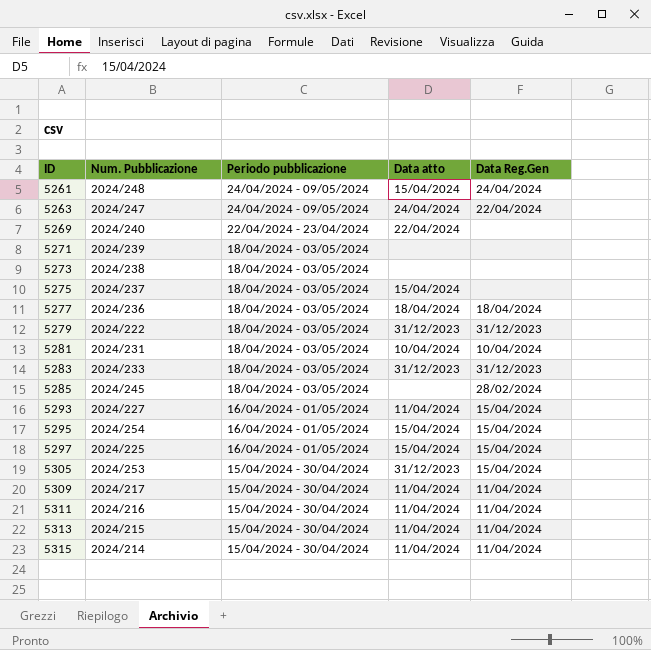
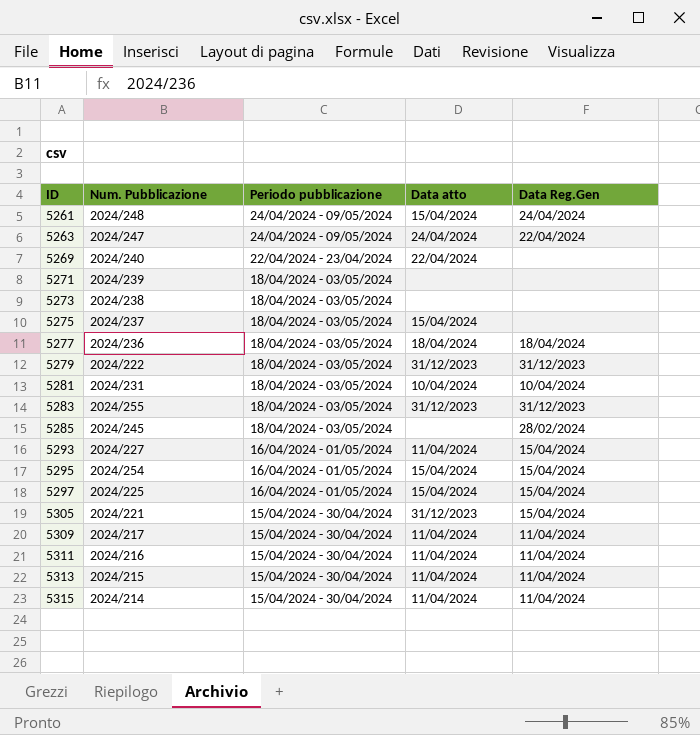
5283 | Num. Pubblicazione: 2024/233 -> 2024/255
5305 | Num. Pubblicazione: 2024/253 -> 2024/221

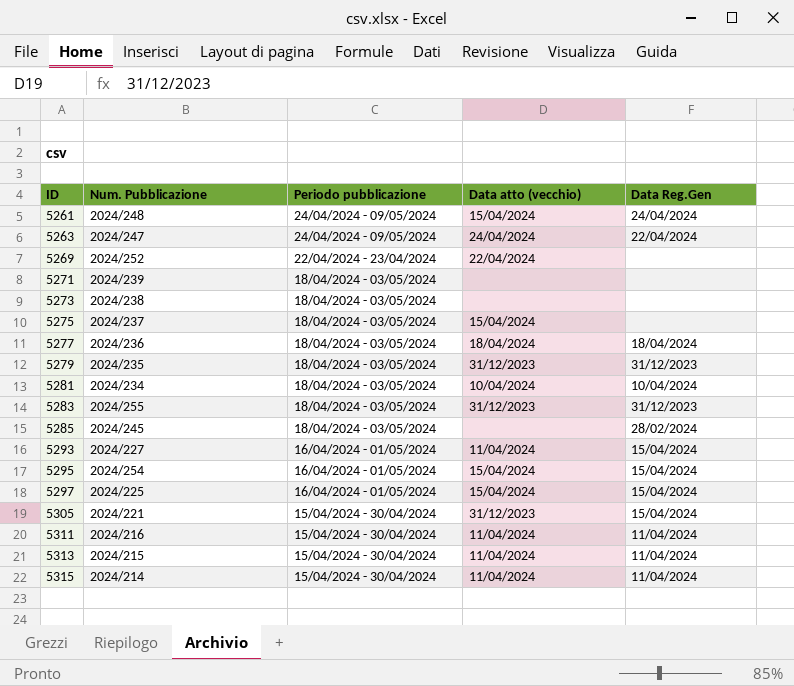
column name: Data atto -> Data atto (vecchio)
row 5309: 2024/217 | 15/04/2024 - 30/04/2024 | 11/04/2024 | 11/04/2024 -> none
5269 | Num. Pubblicazione: 2024/240 -> 2024/252
5279 | Num. Pubblicazione: 2024/222 -> 2024/235
5281 | Num. Pubblicazione: 2024/231 -> 2024/234

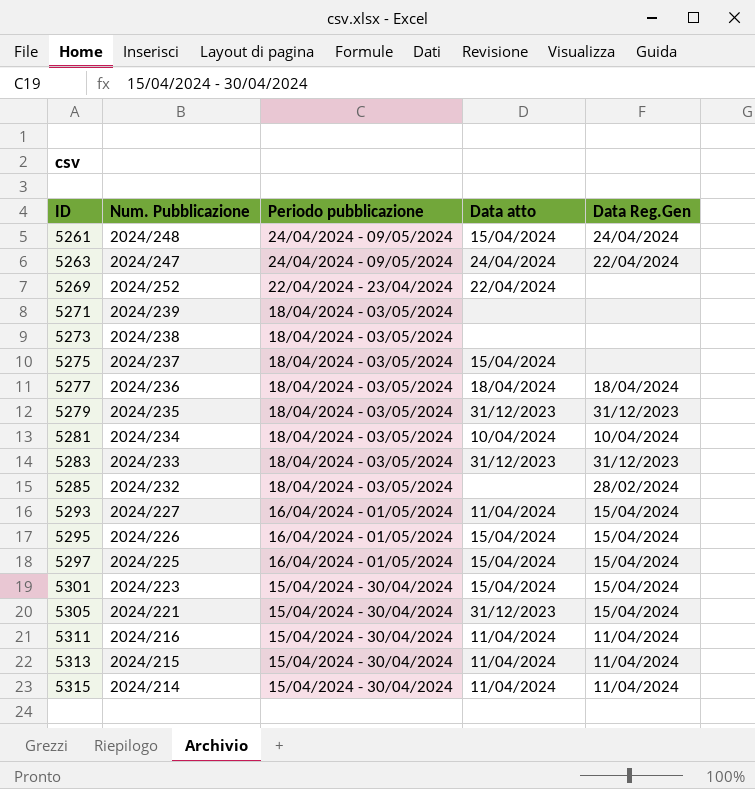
column name: Data atto (vecchio) -> Data atto
5283 | Num. Pubblicazione: 2024/255 -> 2024/233
5285 | Num. Pubblicazione: 2024/245 -> 2024/232
5295 | Num. Pubblicazione: 2024/254 -> 2024/226
row 5301: none -> 2024/223 | 15/04/2024 - 30/04/2024 | 15/04/2024 | 15/04/2024

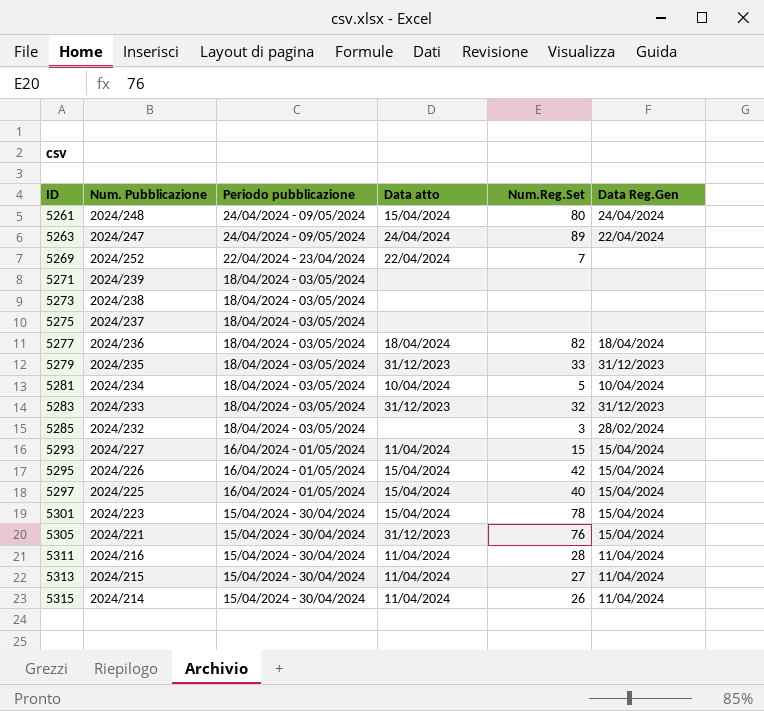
column Num.Reg.Set | position: none -> 5
5275 | Data atto: 15/04/2024 -> none

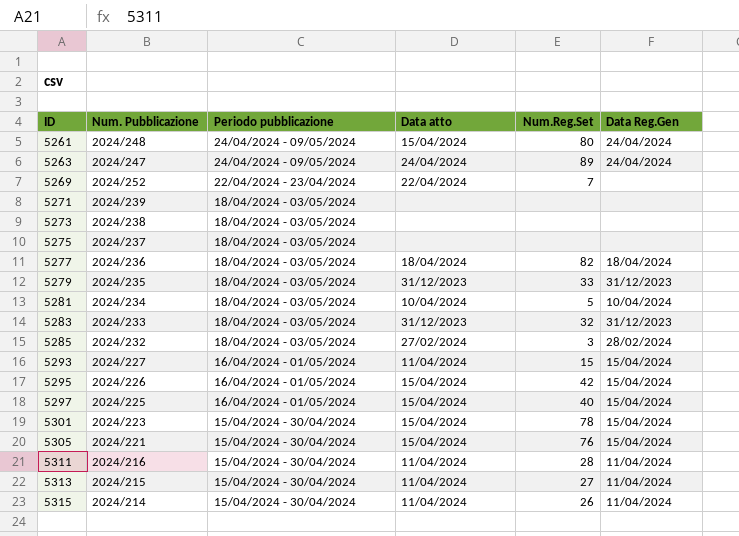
5263 | Data Reg.Gen: 22/04/2024 -> 24/04/2024
5285 | Data atto: none -> 27/02/2024
5305 | Data atto: 31/12/2023 -> 15/04/2024

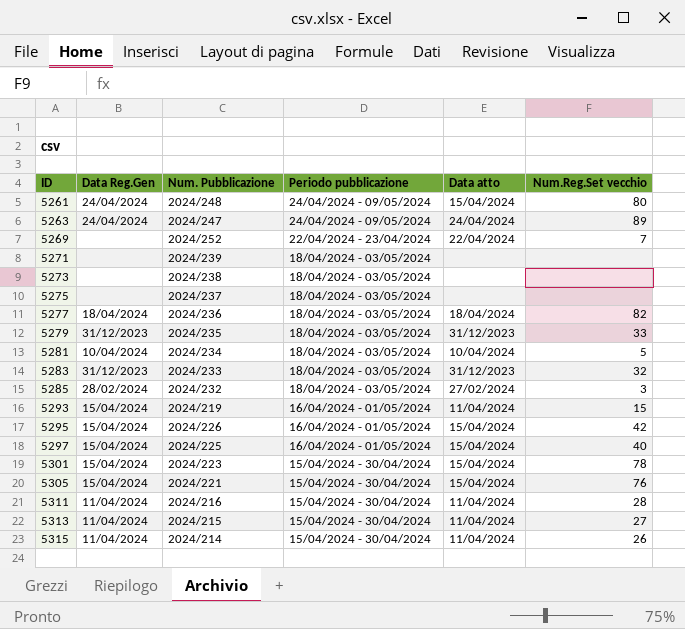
column Data Reg.Gen | position: 6 -> 2
column name: Num.Reg.Set -> Num.Reg.Set vecchio
5293 | Num. Pubblicazione: 2024/227 -> 2024/219

